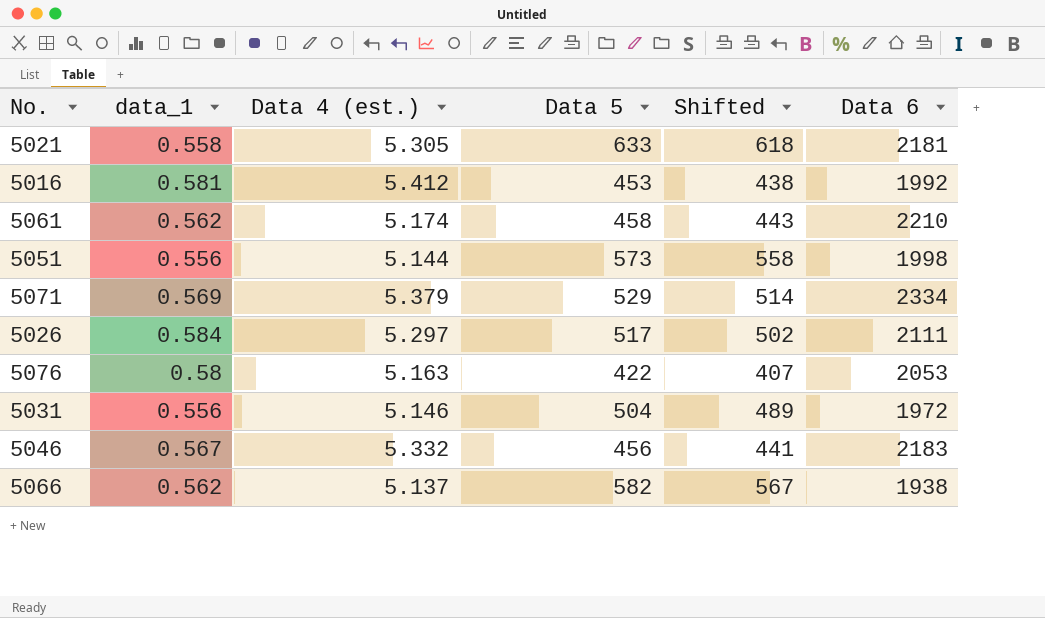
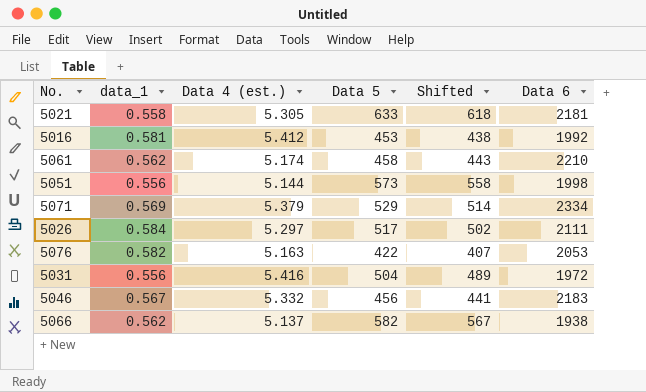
5076 | data_1: 0.58 -> 0.582
5031 | Data 4 (est.): 5.146 -> 5.416

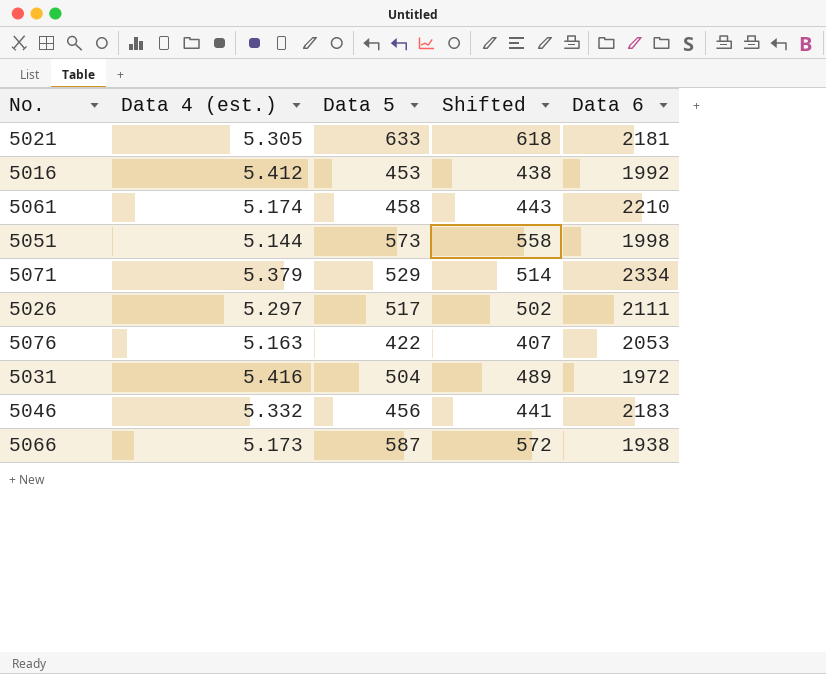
column data_1 | position: 2 -> none
5066 | Data 4 (est.): 5.137 -> 5.173
5066 | Data 5: 582 -> 587
5066 | Shifted: 567 -> 572

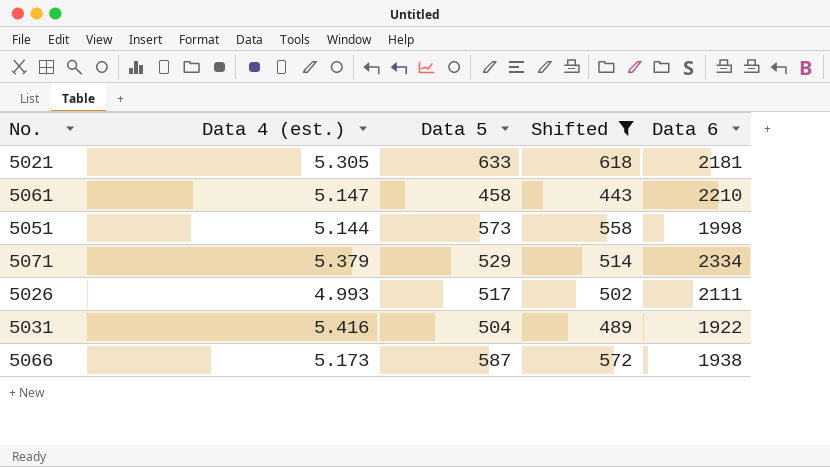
filter: none -> Shifted >= 443
5061 | Data 4 (est.): 5.174 -> 5.147
5026 | Data 4 (est.): 5.297 -> 4.993
5031 | Data 6: 1972 -> 1922

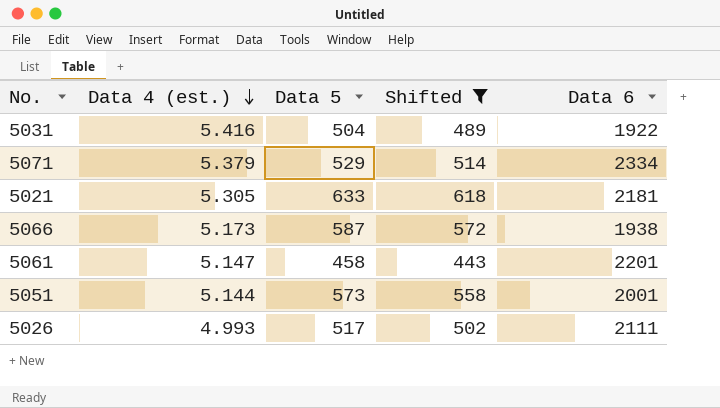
row order: none -> Data 4 (est.) descending
5061 | Data 6: 2210 -> 2201
5051 | Data 6: 1998 -> 2001

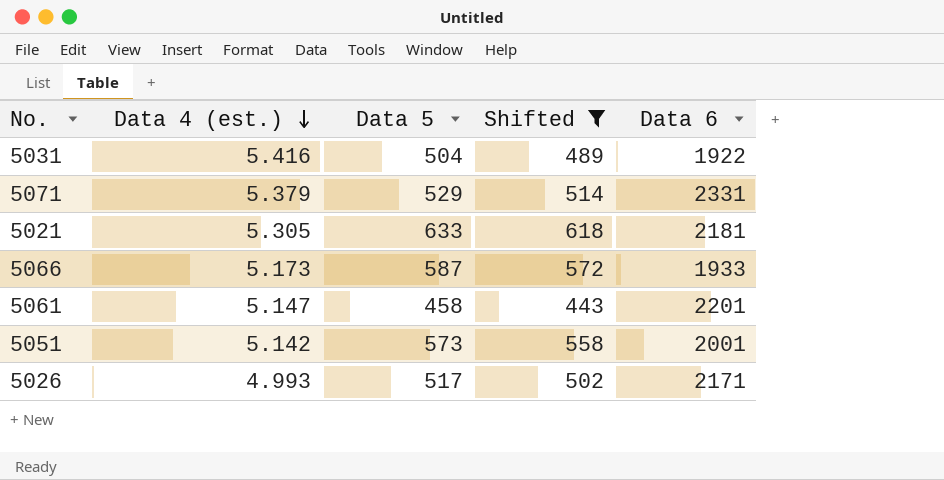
5071 | Data 6: 2334 -> 2331
5066 | Data 6: 1938 -> 1933
5051 | Data 4 (est.): 5.144 -> 5.142
5026 | Data 6: 2111 -> 2171

